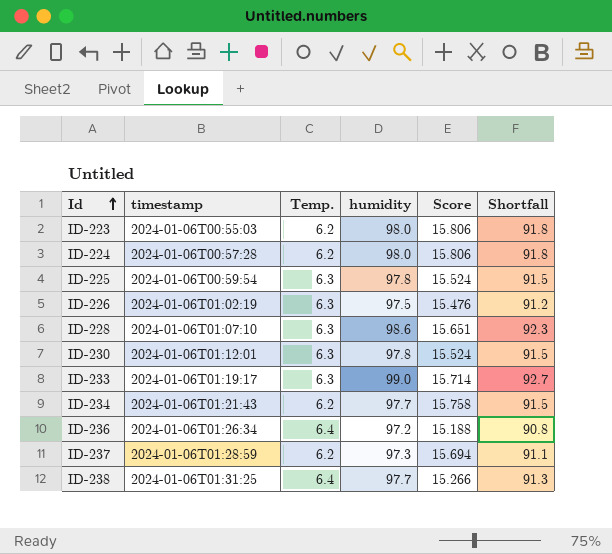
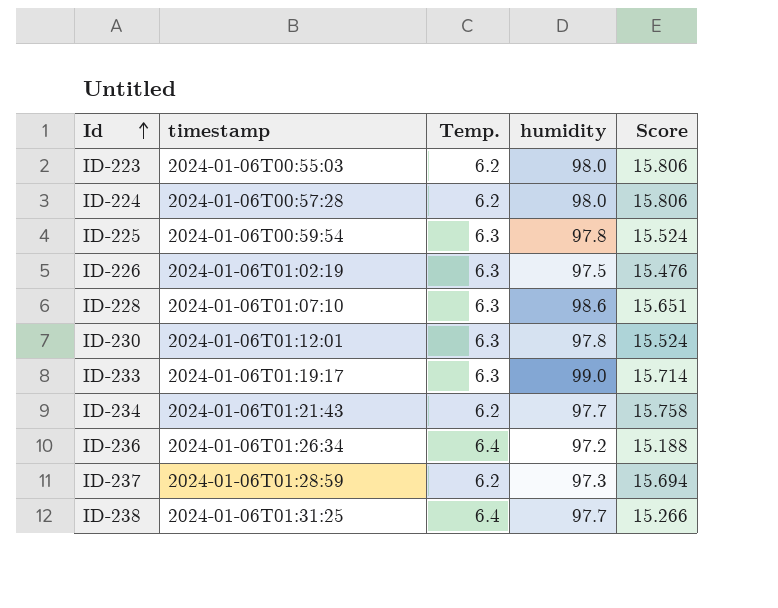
column Shortfall | formula: [humidity] - [Temp.] -> none

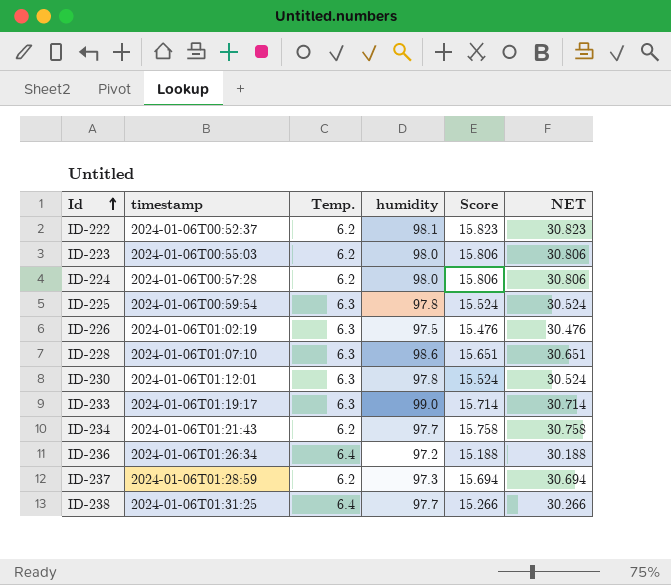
column NET | formula: none -> [Score] + 15
row ID-222: none -> 2024-01-06T00:52:37 | 6.2 | 98.1 | 15.823 | 30.823

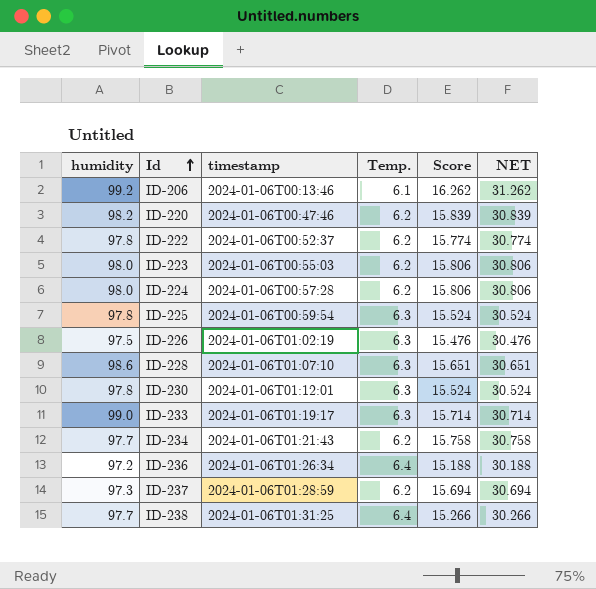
column humidity | position: 4 -> 1
row ID-206: none -> 99.2 | 2024-01-06T00:13:46 | 6.1 | 16.262 | 31.262
row ID-220: none -> 98.2 | 2024-01-06T00:47:46 | 6.2 | 15.839 | 30.839
ID-222 | humidity: 98.1 -> 97.8
ID-222 | Score: 15.823 -> 15.774
ID-222 | NET: 30.823 -> 30.774

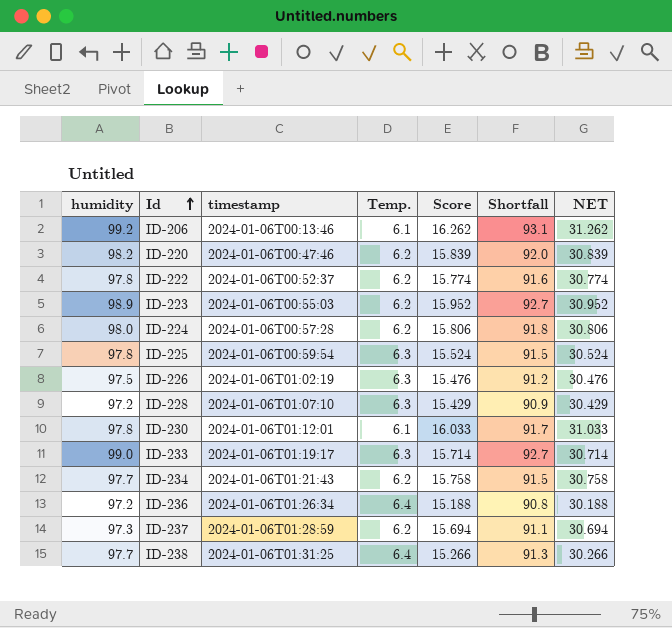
column Shortfall | formula: none -> [humidity] - [Temp.]
ID-223 | humidity: 98.0 -> 98.9
ID-223 | Score: 15.806 -> 15.952
ID-223 | NET: 30.806 -> 30.952
ID-228 | humidity: 98.6 -> 97.2
ID-228 | Score: 15.651 -> 15.429
ID-228 | NET: 30.651 -> 30.429
ID-230 | Temp.: 6.3 -> 6.1
ID-230 | Score: 15.524 -> 16.033
ID-230 | NET: 30.524 -> 31.033

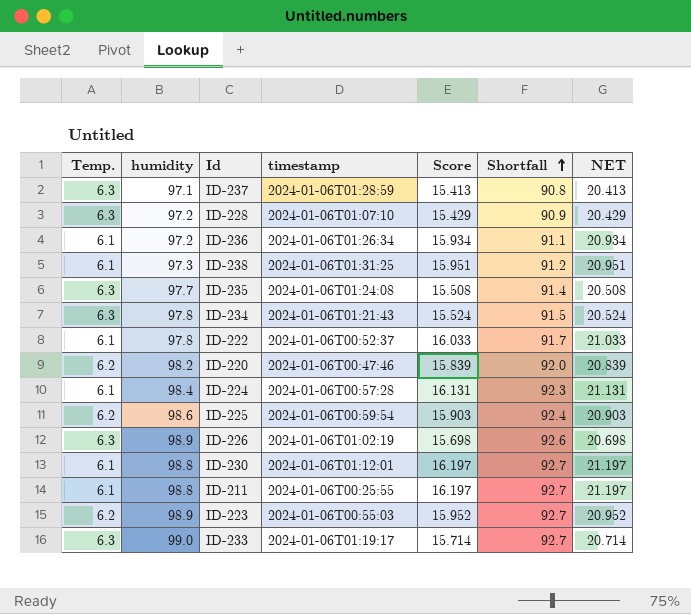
row order: Id ascending -> Shortfall ascending
column Temp. | position: 4 -> 1
column NET | formula: [Score] + 15 -> [Score] + 5
row ID-206: 99.2 | 2024-01-06T00:13:46 | 6.1 | 16.262 | 93.1 | 31.262 -> none
ID-237 | Temp.: 6.2 -> 6.3
ID-237 | humidity: 97.3 -> 97.1
ID-237 | Score: 15.694 -> 15.413
ID-237 | Shortfall: 91.1 -> 90.8
ID-236 | Temp.: 6.4 -> 6.1
ID-236 | Score: 15.188 -> 15.934
ID-236 | Shortfall: 90.8 -> 91.1
ID-238 | Temp.: 6.4 -> 6.1
ID-238 | humidity: 97.7 -> 97.3
ID-238 | Score: 15.266 -> 15.951
ID-238 | Shortfall: 91.3 -> 91.2
row ID-235: none -> 6.3 | 97.7 | 2024-01-06T01:24:08 | 15.508 | 91.4 | 20.508
ID-234 | Temp.: 6.2 -> 6.3
ID-234 | humidity: 97.7 -> 97.8
ID-234 | Score: 15.758 -> 15.524
ID-222 | Temp.: 6.2 -> 6.1
ID-222 | Score: 15.774 -> 16.033
ID-222 | Shortfall: 91.6 -> 91.7
ID-224 | Temp.: 6.2 -> 6.1
ID-224 | humidity: 98.0 -> 98.4
ID-224 | Score: 15.806 -> 16.131
ID-224 | Shortfall: 91.8 -> 92.3
ID-225 | Temp.: 6.3 -> 6.2
ID-225 | humidity: 97.8 -> 98.6
ID-225 | Score: 15.524 -> 15.903
ID-225 | Shortfall: 91.5 -> 92.4
ID-226 | humidity: 97.5 -> 98.9
ID-226 | Score: 15.476 -> 15.698
ID-226 | Shortfall: 91.2 -> 92.6
ID-230 | humidity: 97.8 -> 98.8
ID-230 | Score: 16.033 -> 16.197
ID-230 | Shortfall: 91.7 -> 92.7
row ID-211: none -> 6.1 | 98.8 | 2024-01-06T00:25:55 | 16.197 | 92.7 | 21.197

